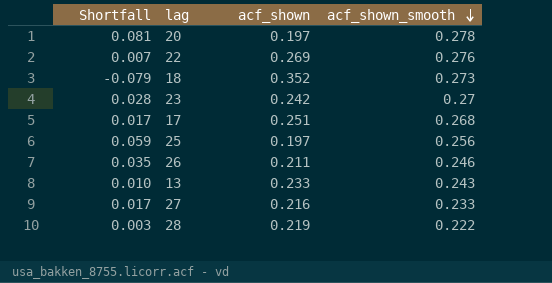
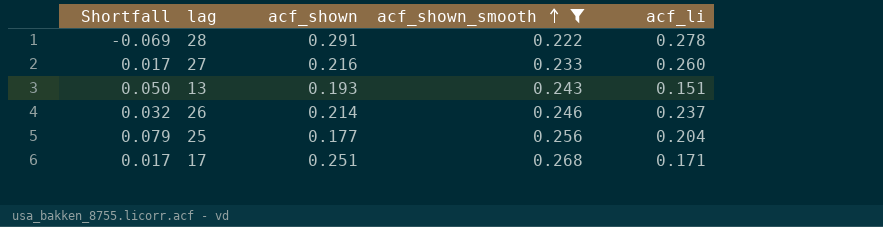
filter: none -> acf_shown_smooth <= 0.268
row order: acf_shown_smooth descending -> acf_shown_smooth ascending
column acf_li | position: none -> 5
28 | Shortfall: 0.003 -> -0.069
28 | acf_shown: 0.219 -> 0.291
13 | Shortfall: 0.010 -> 0.050
13 | acf_shown: 0.233 -> 0.193
26 | Shortfall: 0.035 -> 0.032
26 | acf_shown: 0.211 -> 0.214
25 | Shortfall: 0.059 -> 0.079
25 | acf_shown: 0.197 -> 0.177

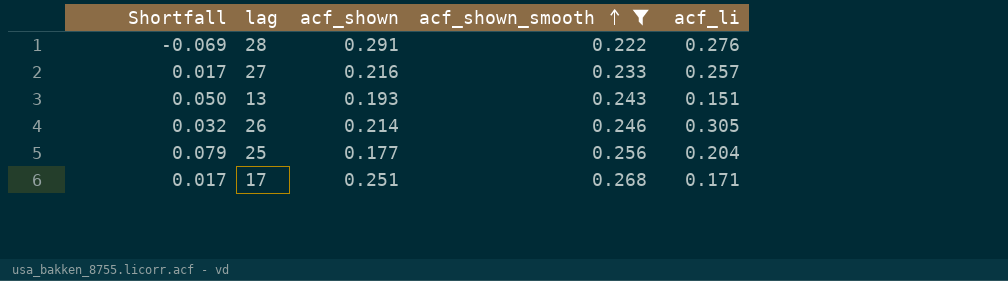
28 | acf_li: 0.278 -> 0.276
27 | acf_li: 0.260 -> 0.257
26 | acf_li: 0.237 -> 0.305

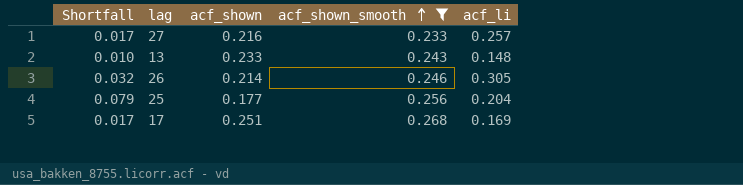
row 28: -0.069 | 0.291 | 0.222 | 0.276 -> none
13 | Shortfall: 0.050 -> 0.010
13 | acf_shown: 0.193 -> 0.233
13 | acf_li: 0.151 -> 0.148
17 | acf_li: 0.171 -> 0.169

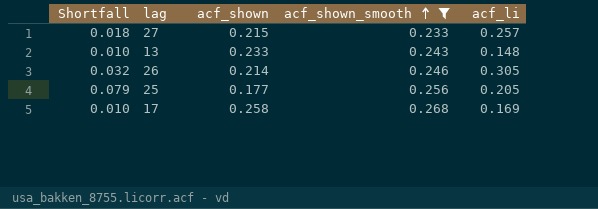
27 | Shortfall: 0.017 -> 0.018
27 | acf_shown: 0.216 -> 0.215
25 | acf_li: 0.204 -> 0.205
17 | Shortfall: 0.017 -> 0.010
17 | acf_shown: 0.251 -> 0.258

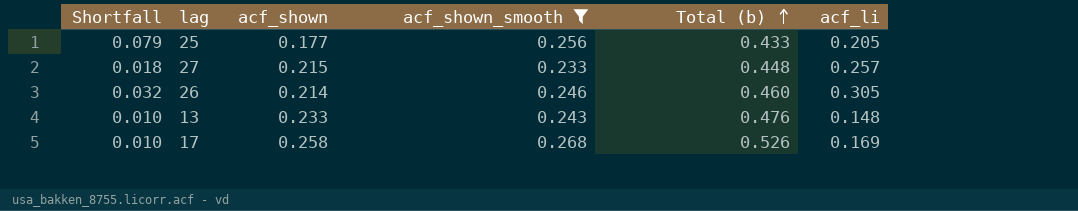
row order: acf_shown_smooth ascending -> Total (b) ascending
column Total (b) | formula: none -> [acf_shown] + [acf_shown_smooth]

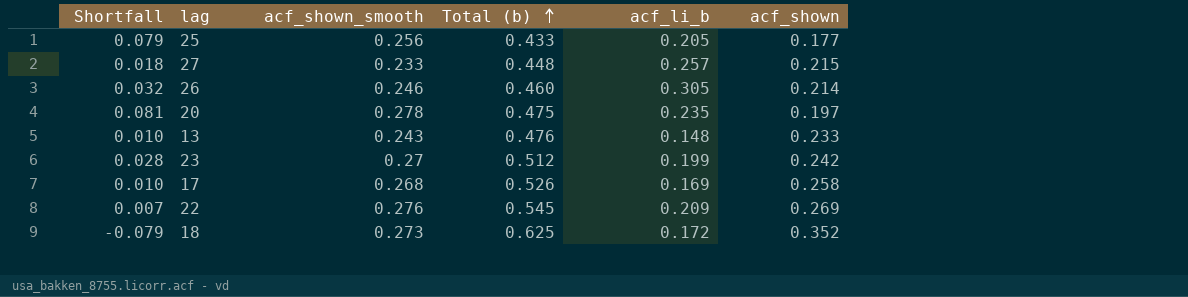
filter: acf_shown_smooth <= 0.268 -> none
column name: acf_li -> acf_li_b
column acf_shown | position: 3 -> 6

